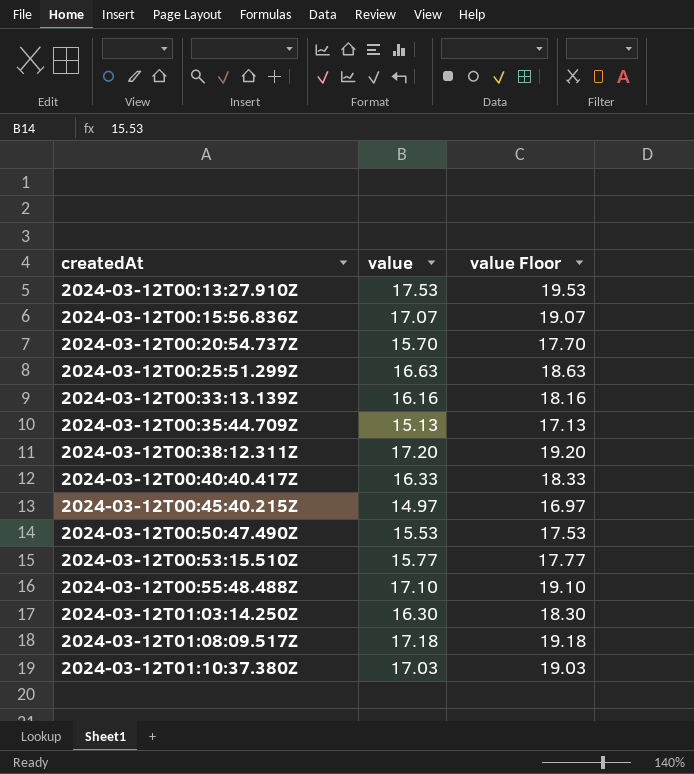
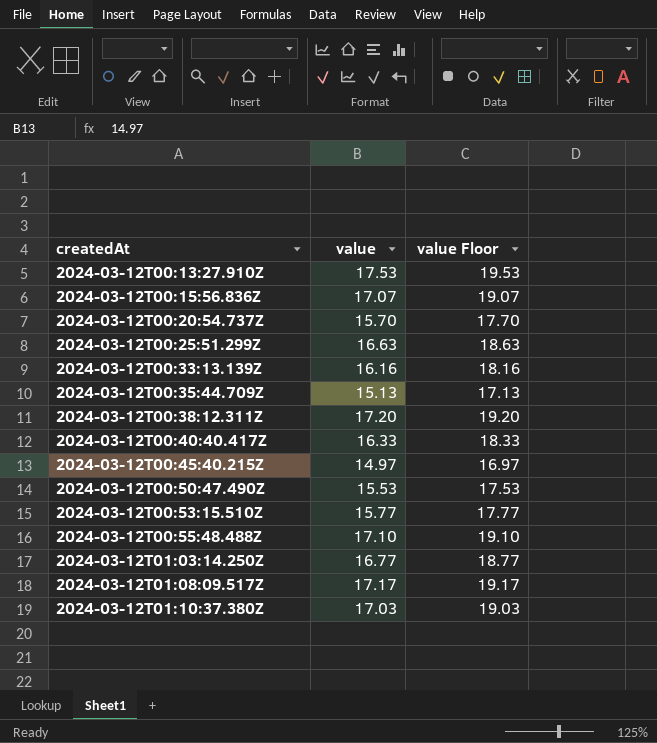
2024-03-12T01:03:14.250Z | value: 16.30 -> 16.77
2024-03-12T01:03:14.250Z | value Floor: 18.30 -> 18.77
2024-03-12T01:08:09.517Z | value: 17.18 -> 17.17
2024-03-12T01:08:09.517Z | value Floor: 19.18 -> 19.17

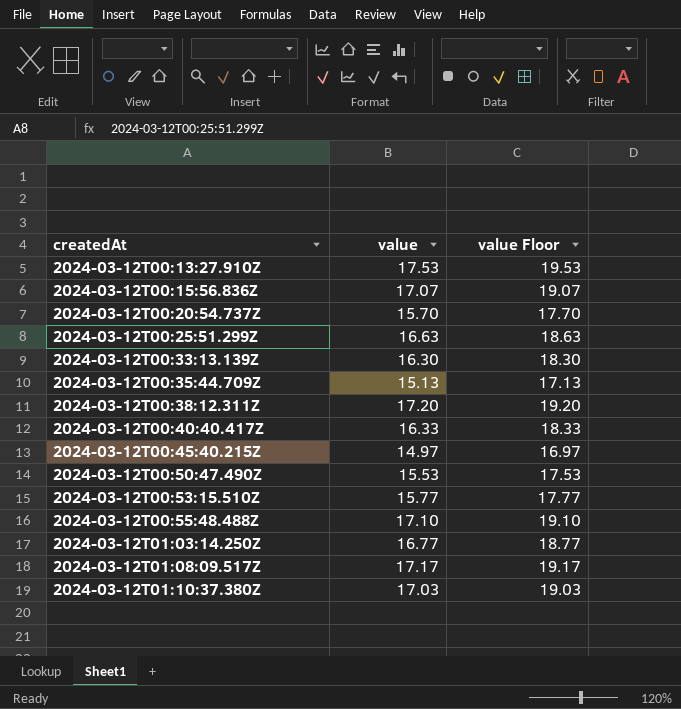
2024-03-12T00:33:13.139Z | value: 16.16 -> 16.30
2024-03-12T00:33:13.139Z | value Floor: 18.16 -> 18.30

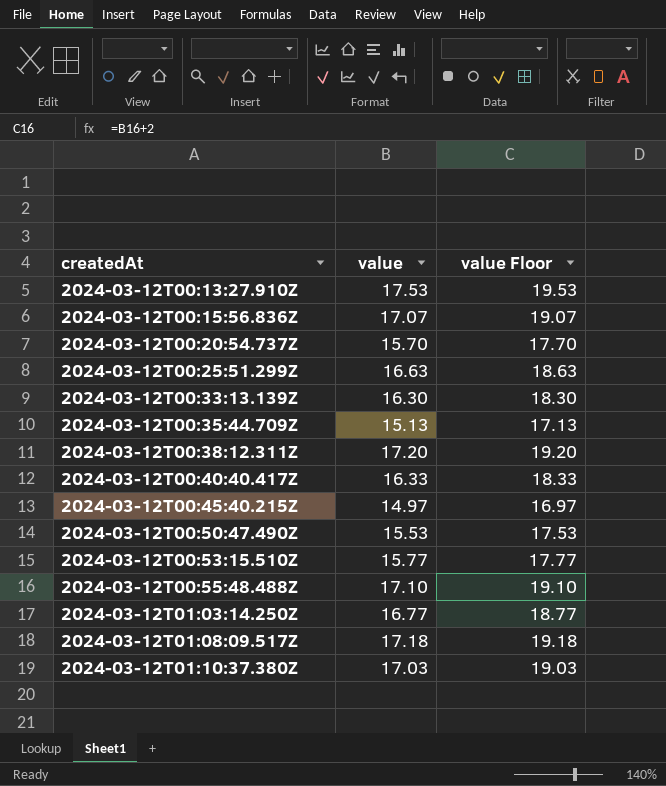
2024-03-12T01:08:09.517Z | value: 17.17 -> 17.18
2024-03-12T01:08:09.517Z | value Floor: 19.17 -> 19.18

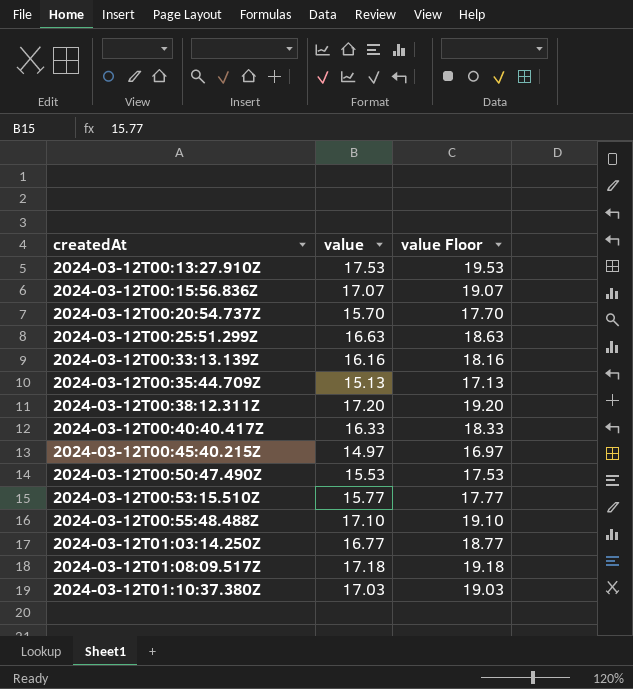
2024-03-12T00:33:13.139Z | value: 16.30 -> 16.16
2024-03-12T00:33:13.139Z | value Floor: 18.30 -> 18.16

